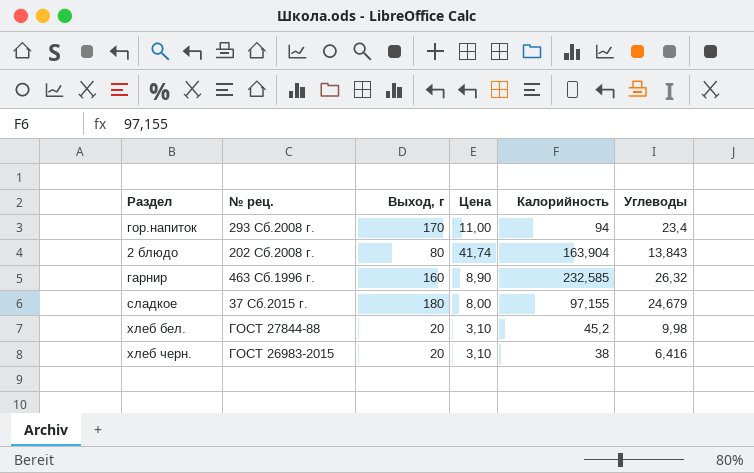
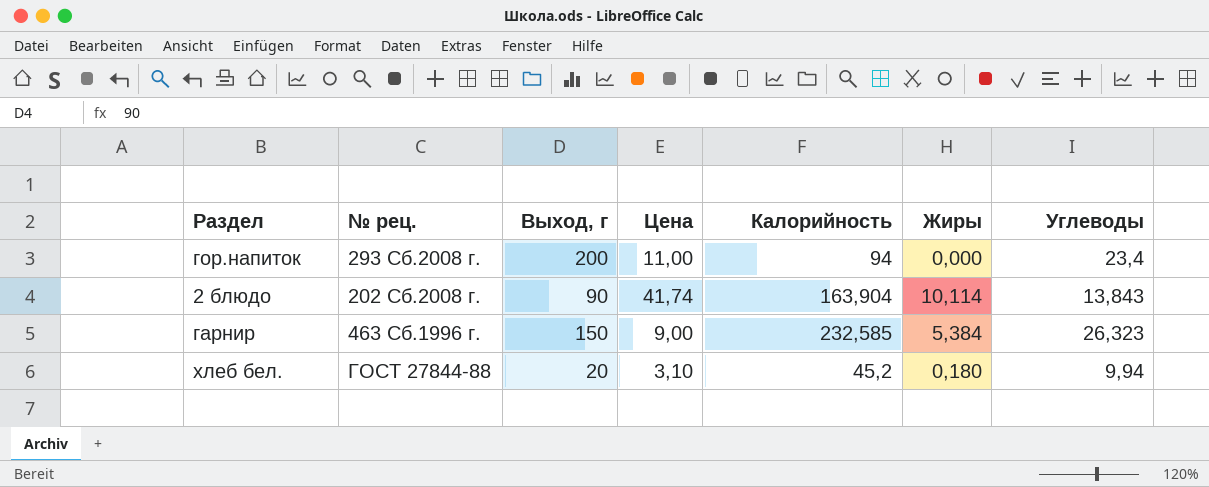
column Жиры | position: none -> 6
row сладкое: 37 Сб.2015 г. | 180 | 8,00 | 97,155 | 24,679 -> none
row хлеб черн.: ГОСТ 26983-2015 | 20 | 3,10 | 38 | 6,416 -> none
гор.напиток | Выход, г: 170 -> 200
2 блюдо | Выход, г: 80 -> 90
гарнир | Выход, г: 160 -> 150
гарнир | Цена: 8,90 -> 9,00
гарнир | Углеводы: 26,32 -> 26,323
хлеб бел. | Углеводы: 9,98 -> 9,94

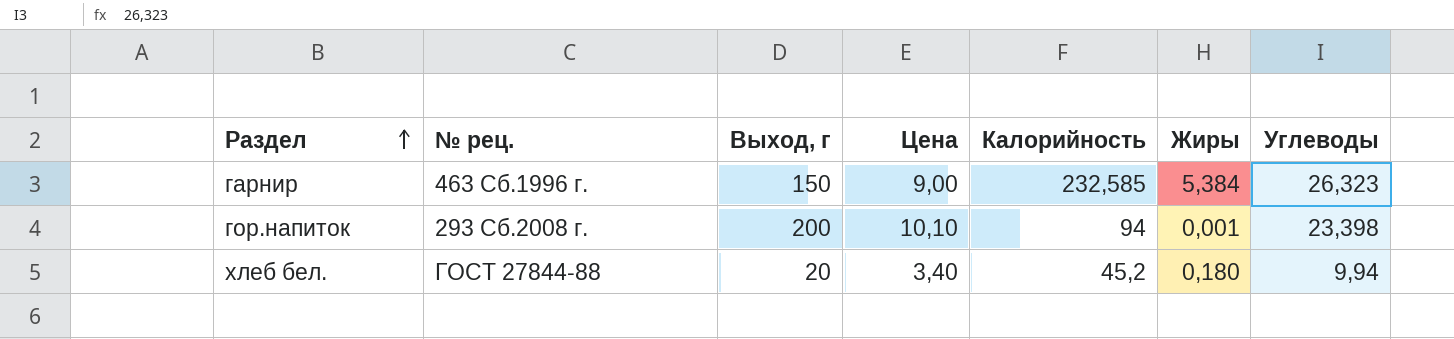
row order: none -> Раздел ascending
row 2 блюдо: 202 Сб.2008 г. | 90 | 41,74 | 163,904 | 10,114 | 13,843 -> none
гор.напиток | Цена: 11,00 -> 10,10
гор.напиток | Жиры: 0,000 -> 0,001
гор.напиток | Углеводы: 23,4 -> 23,398
хлеб бел. | Цена: 3,10 -> 3,40

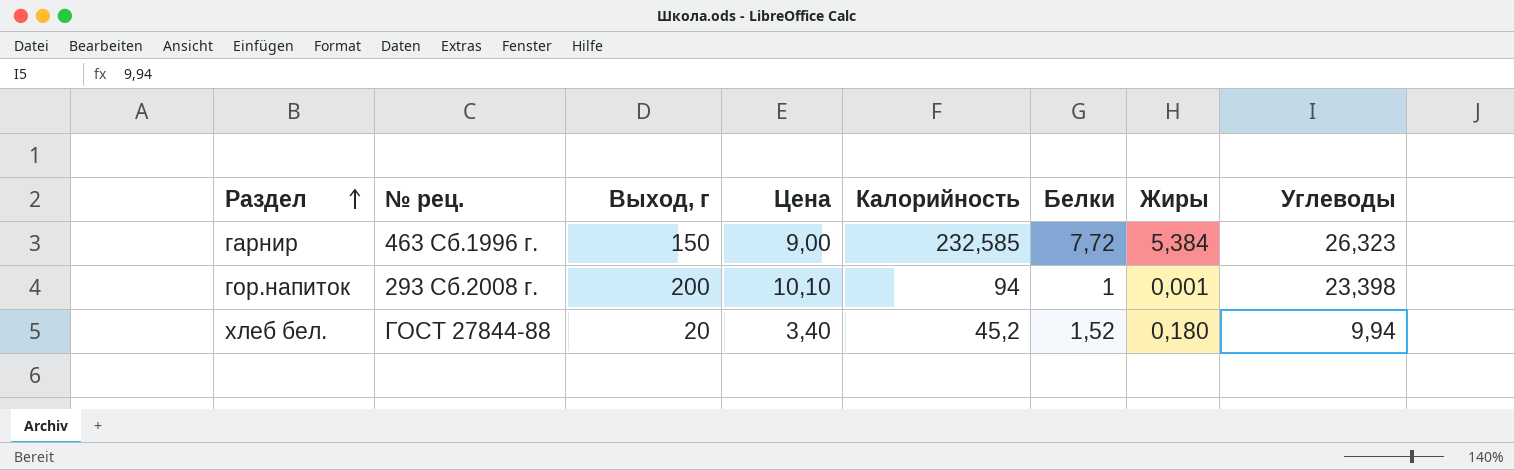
column Белки | position: none -> 6

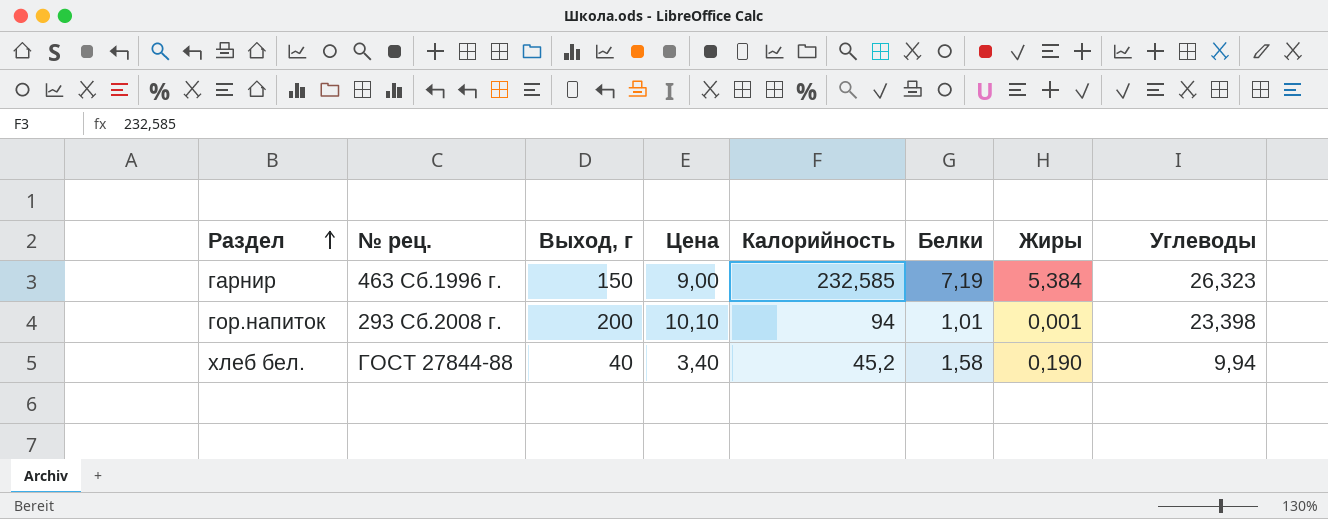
гарнир | Белки: 7,72 -> 7,19
гор.напиток | Белки: 1 -> 1,01
хлеб бел. | Выход, г: 20 -> 40
хлеб бел. | Белки: 1,52 -> 1,58
хлеб бел. | Жиры: 0,180 -> 0,190

